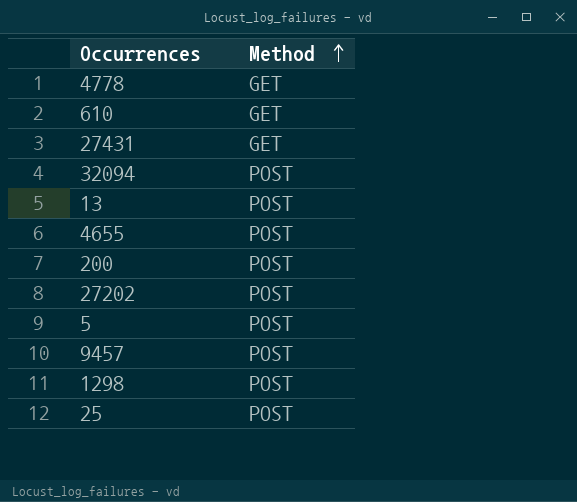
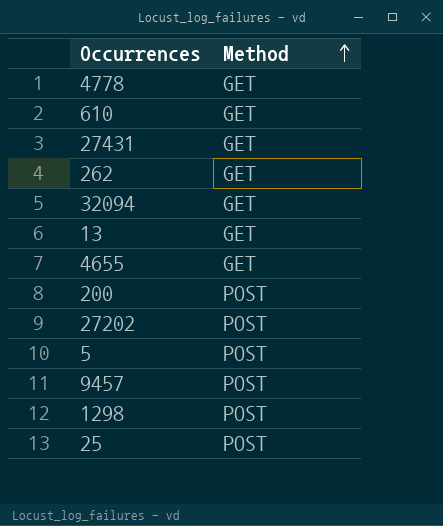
row 262: none -> GET
32094 | Method: POST -> GET
13 | Method: POST -> GET
4655 | Method: POST -> GET

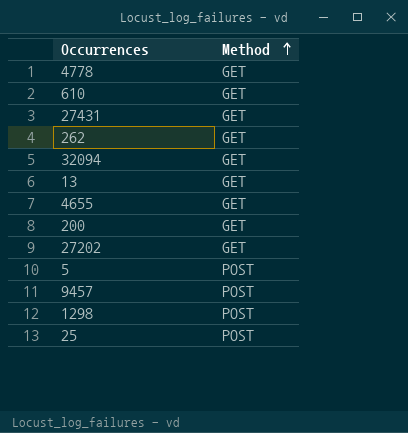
200 | Method: POST -> GET
27202 | Method: POST -> GET

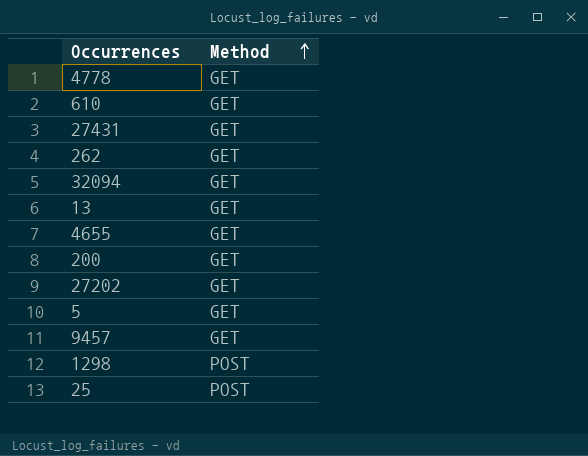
5 | Method: POST -> GET
9457 | Method: POST -> GET

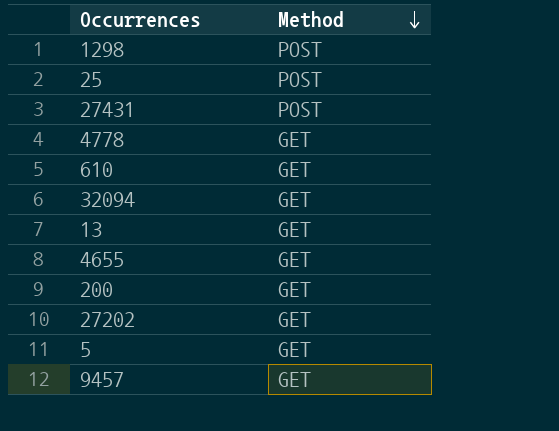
row order: Method ascending -> Method descending
row 262: GET -> none
27431 | Method: GET -> POST

